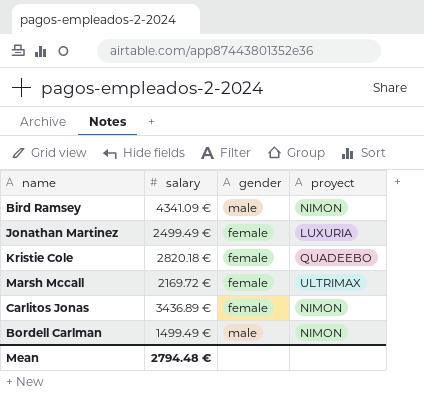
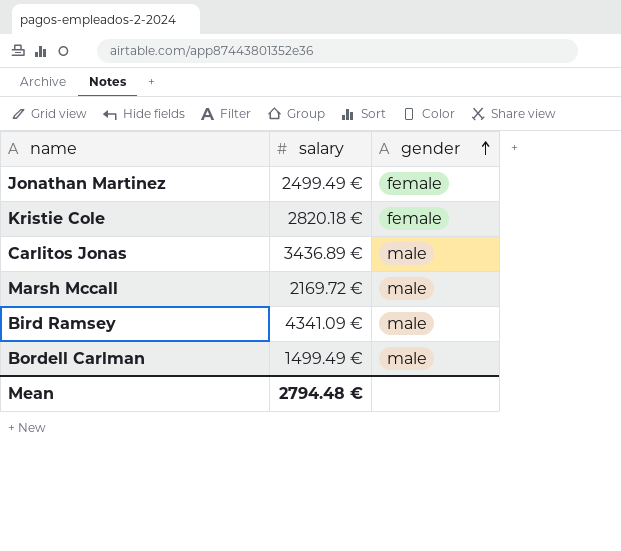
row order: none -> gender ascending
column proyect | position: 4 -> none
Carlitos Jonas | gender: female -> male
Marsh Mccall | gender: female -> male

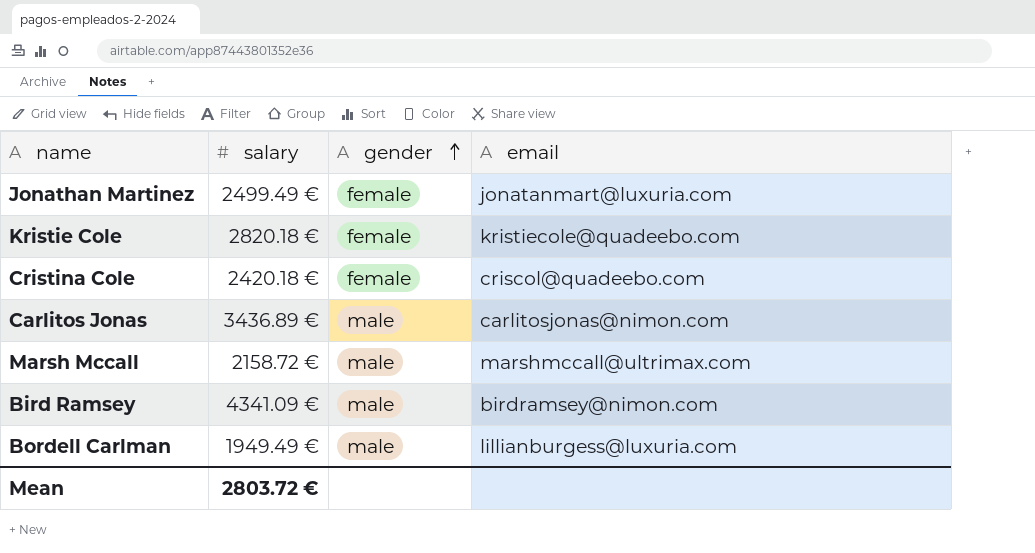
column email | position: none -> 4
row Cristina Cole: none -> 2420.18 € | female | criscol@quadeebo.com
Marsh Mccall | salary: 2169.72 € -> 2158.72 €
Bordell Carlman | salary: 1499.49 € -> 1949.49 €
Mean | salary: 2794.48 € -> 2803.72 €

